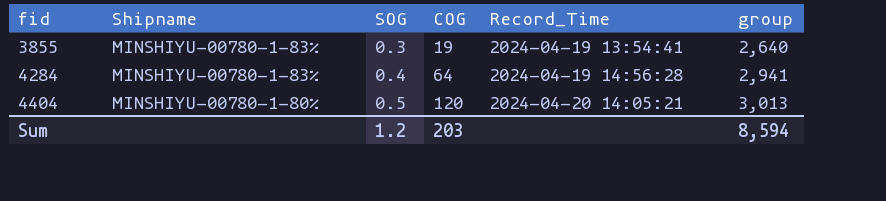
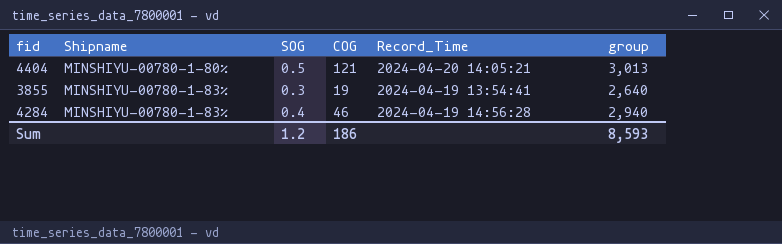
row order: fid ascending -> Shipname ascending
4404 | COG: 120 -> 121
4284 | COG: 64 -> 46
4284 | group: 2,941 -> 2,940
Sum | COG: 203 -> 186
Sum | group: 8,594 -> 8,593

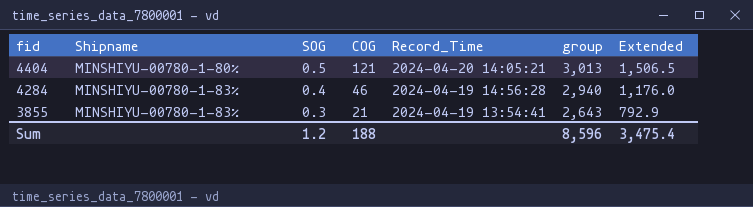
row order: Shipname ascending -> fid descending
column Extended | formula: none -> [SOG] * [group]
3855 | COG: 19 -> 21
3855 | group: 2,640 -> 2,643
Sum | COG: 186 -> 188
Sum | group: 8,593 -> 8,596

